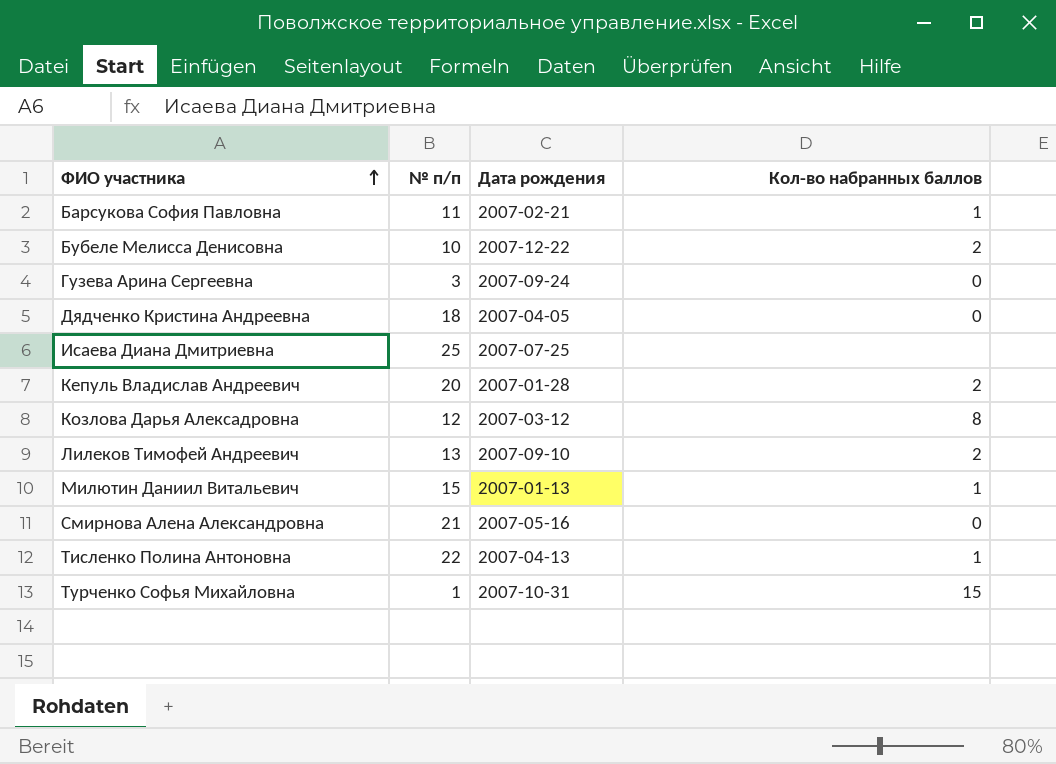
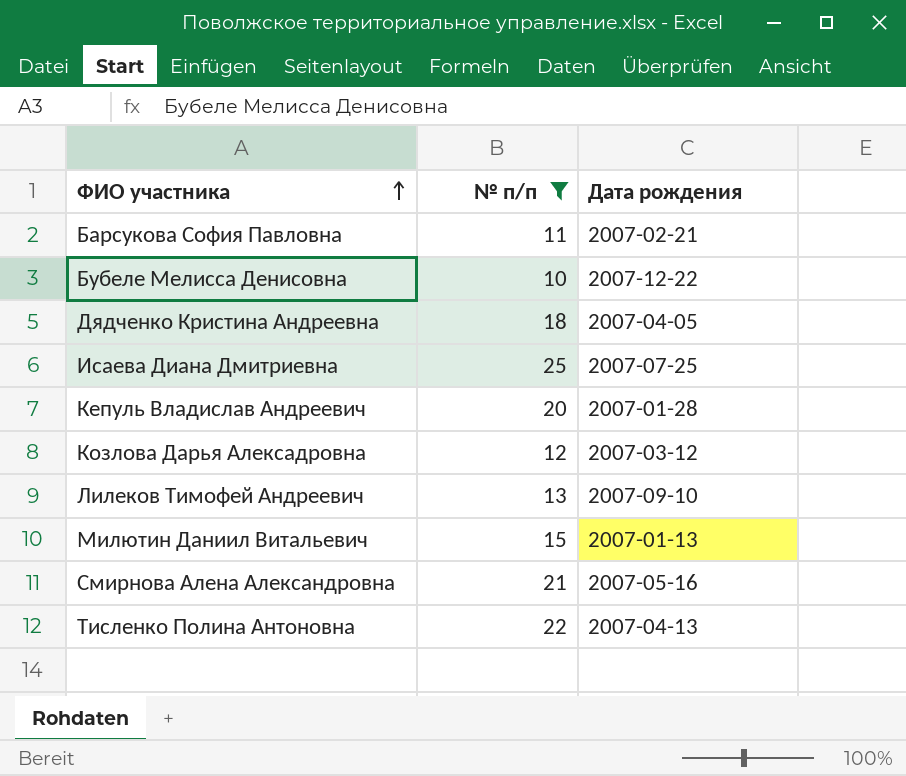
filter: none -> № п/п >= 10
column Кол-во набранных баллов | position: 4 -> none

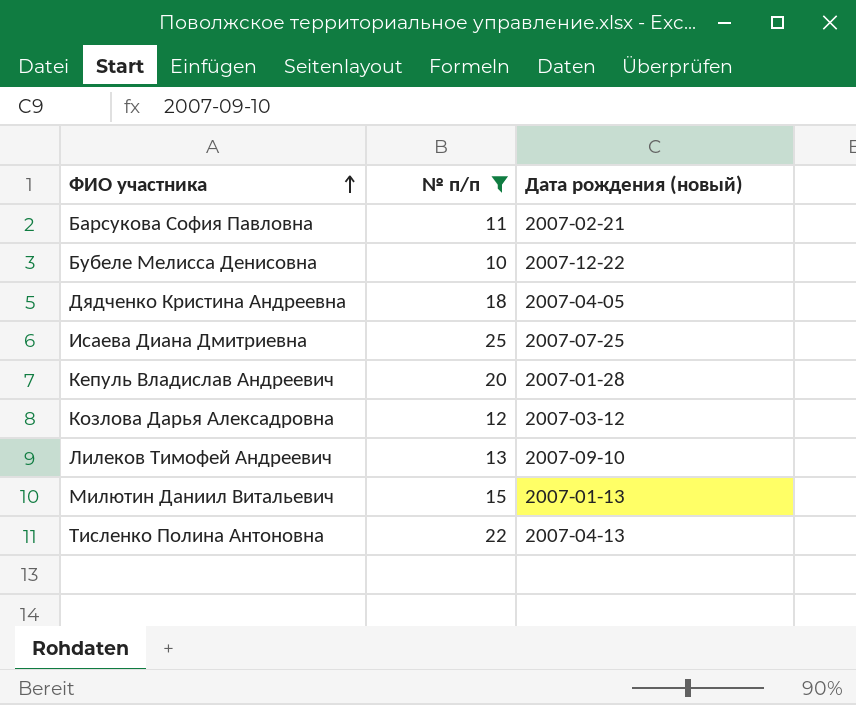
column name: Дата рождения -> Дата рождения (новый)
row Смирнова Алена Александровна: 21 | 2007-05-16 -> none

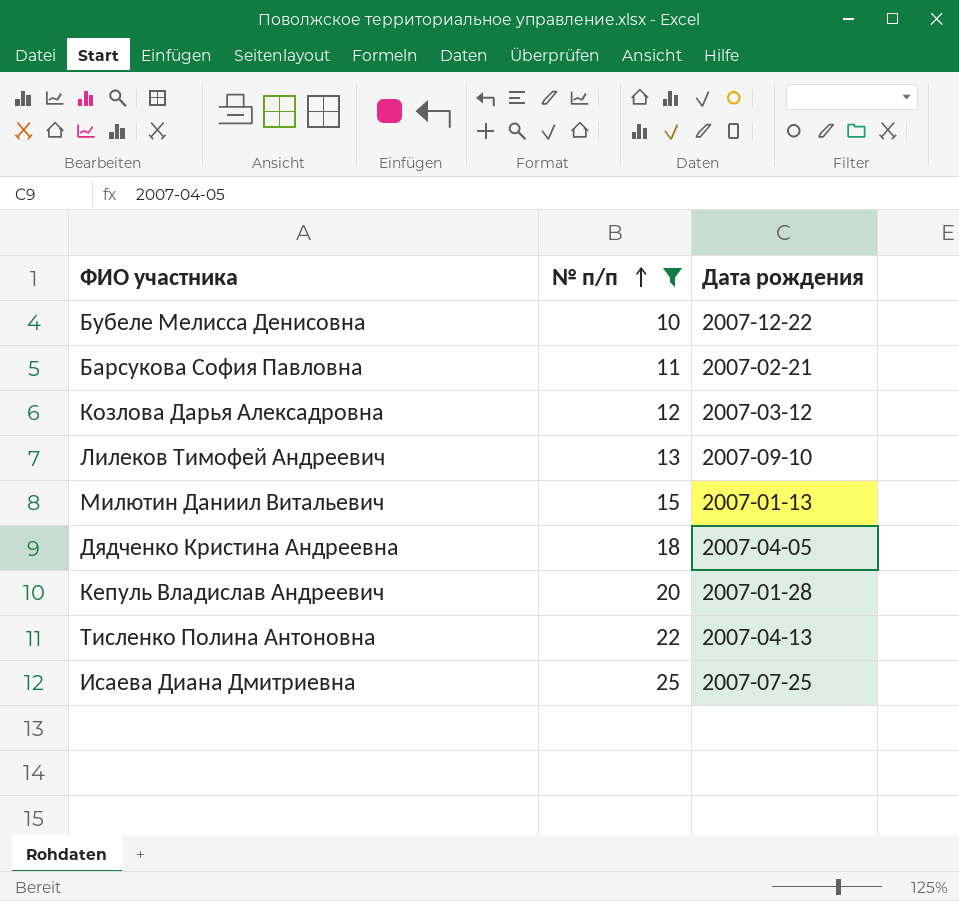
row order: ФИО участника ascending -> № п/п ascending
column name: Дата рождения (новый) -> Дата рождения

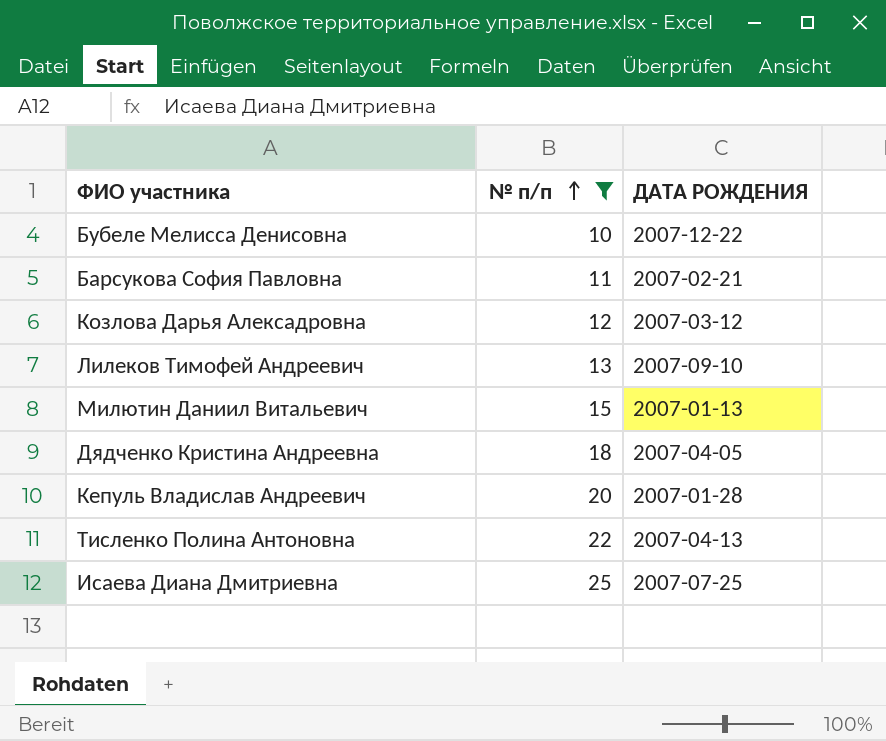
column name: Дата рождения -> ДАТА РОЖДЕНИЯ

